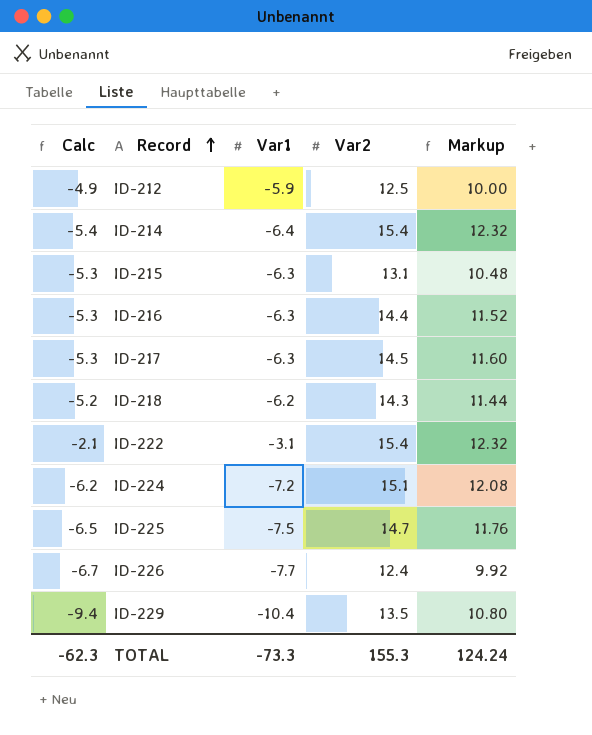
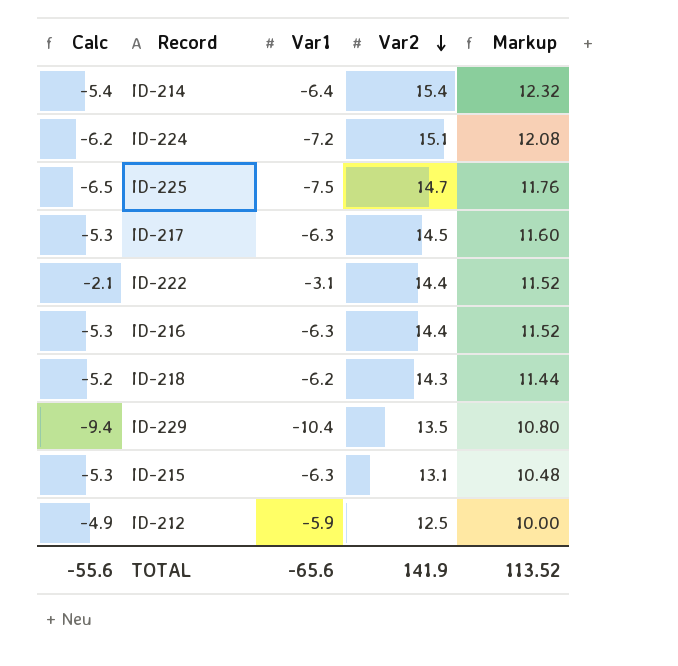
row order: Record ascending -> Var2 descending
row ID-226: -6.7 | -7.7 | 12.4 | 9.92 -> none
ID-222 | Var2: 15.4 -> 14.4
ID-222 | Markup: 12.32 -> 11.52
TOTAL | Calc: -62.3 -> -55.6
TOTAL | Var1: -73.3 -> -65.6
TOTAL | Var2: 155.3 -> 141.9
TOTAL | Markup: 124.24 -> 113.52

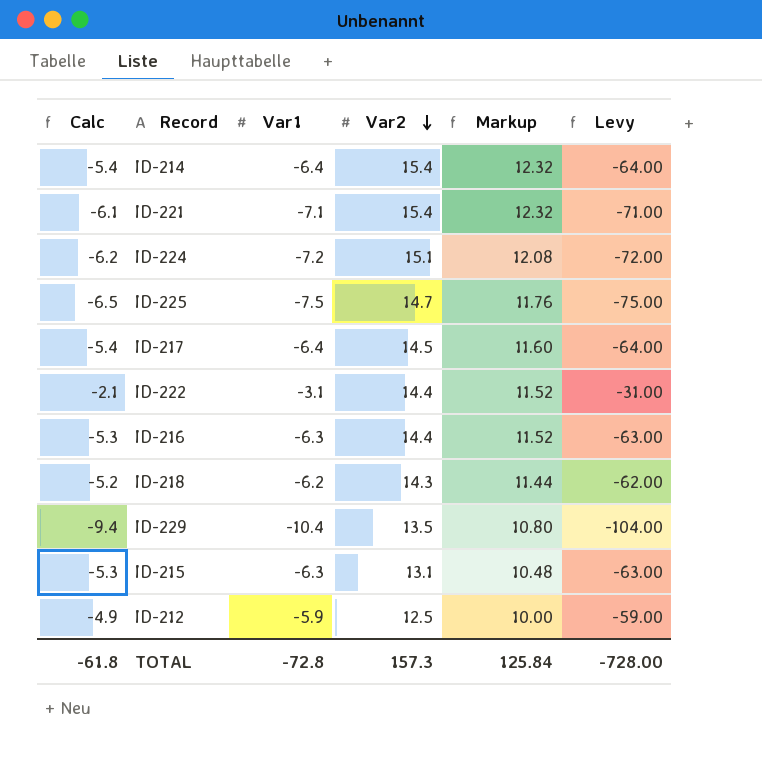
column Levy | formula: none -> [Var1] * 10
row ID-221: none -> -6.1 | -7.1 | 15.4 | 12.32 | -71.00
ID-217 | Calc: -5.3 -> -5.4
ID-217 | Var1: -6.3 -> -6.4
TOTAL | Calc: -55.6 -> -61.8
TOTAL | Var1: -65.6 -> -72.8
TOTAL | Var2: 141.9 -> 157.3
TOTAL | Markup: 113.52 -> 125.84

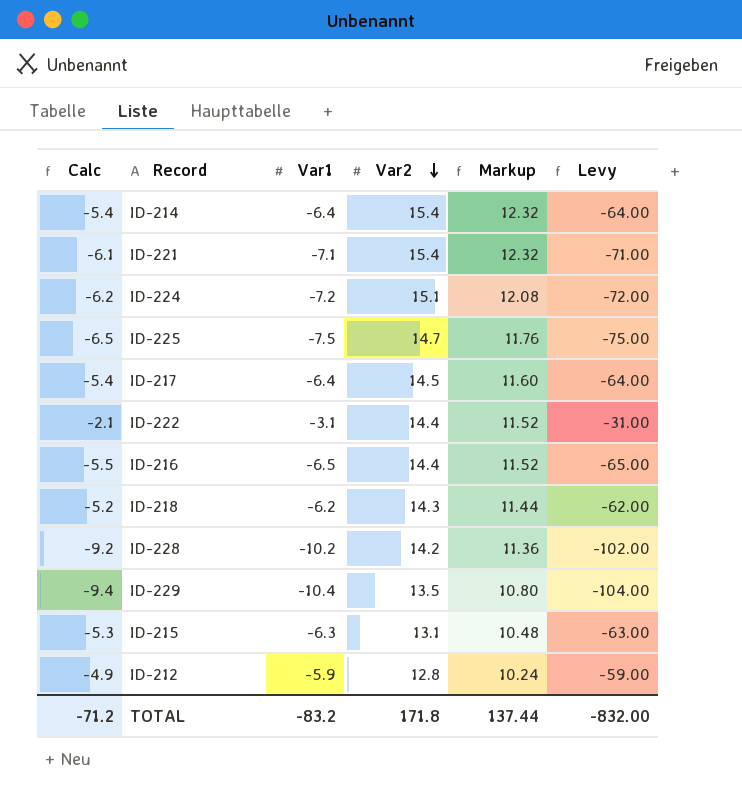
ID-216 | Calc: -5.3 -> -5.5
ID-216 | Var1: -6.3 -> -6.5
ID-216 | Levy: -63.00 -> -65.00
row ID-228: none -> -9.2 | -10.2 | 14.2 | 11.36 | -102.00
ID-212 | Var2: 12.5 -> 12.8
ID-212 | Markup: 10.00 -> 10.24
TOTAL | Calc: -61.8 -> -71.2
TOTAL | Var1: -72.8 -> -83.2
TOTAL | Var2: 157.3 -> 171.8
TOTAL | Markup: 125.84 -> 137.44
TOTAL | Levy: -728.00 -> -832.00

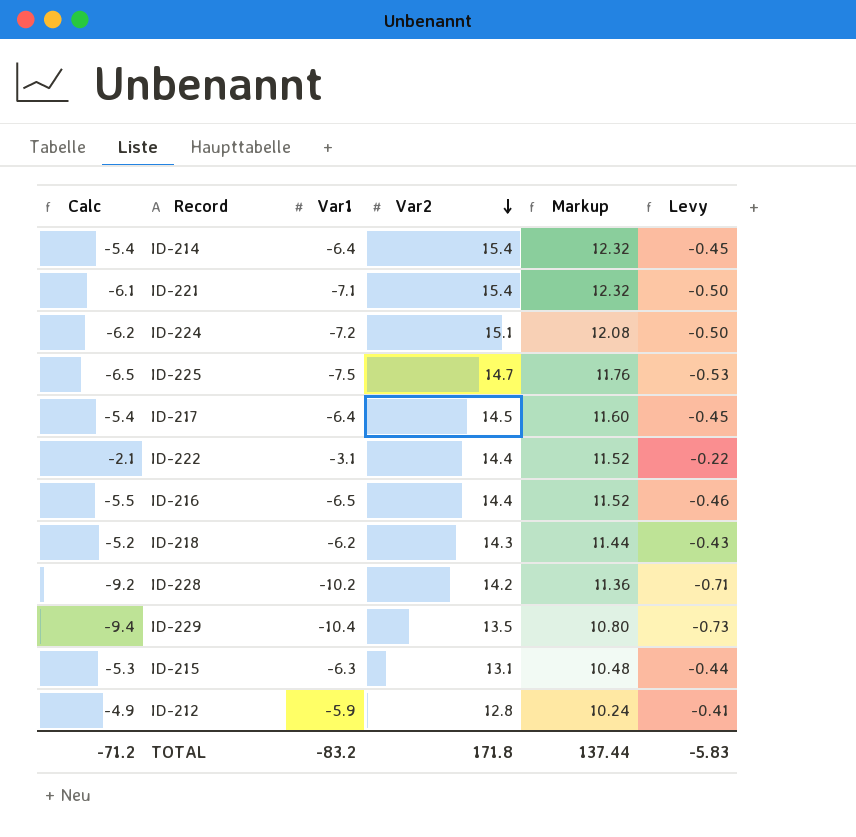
column Levy | formula: [Var1] * 10 -> [Var1] * 0.07
TOTAL | Levy: -832.00 -> -5.83

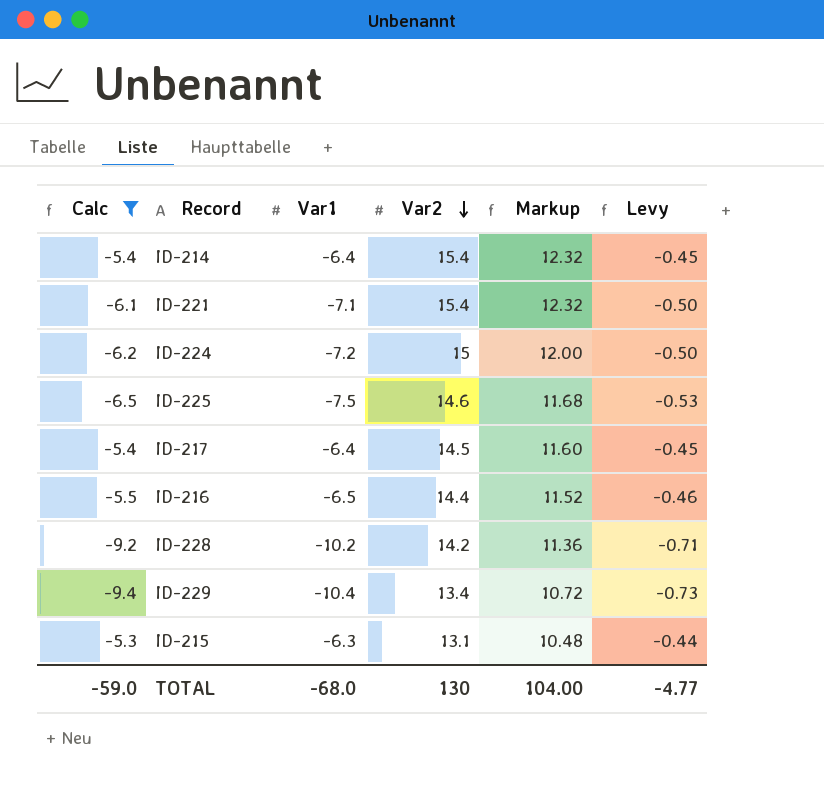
filter: none -> Calc <= -5.3
ID-224 | Var2: 15.1 -> 15
ID-224 | Markup: 12.08 -> 12.00
ID-225 | Var2: 14.7 -> 14.6
ID-225 | Markup: 11.76 -> 11.68
ID-229 | Var2: 13.5 -> 13.4
ID-229 | Markup: 10.80 -> 10.72
TOTAL | Calc: -71.2 -> -59.0
TOTAL | Var1: -83.2 -> -68.0
TOTAL | Var2: 171.8 -> 130
TOTAL | Markup: 137.44 -> 104.00
TOTAL | Levy: -5.83 -> -4.77

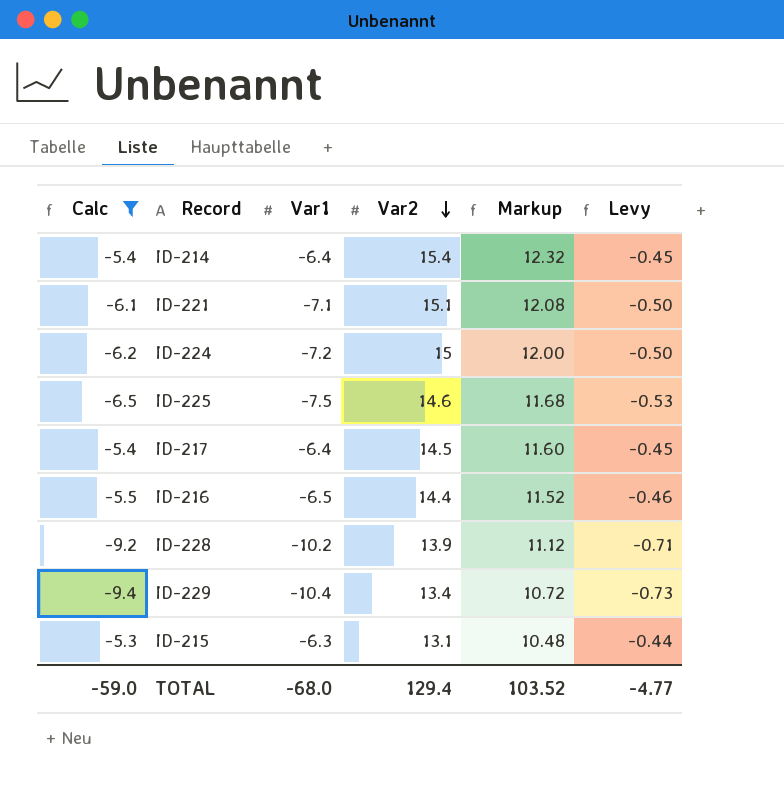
ID-221 | Var2: 15.4 -> 15.1
ID-221 | Markup: 12.32 -> 12.08
ID-228 | Var2: 14.2 -> 13.9
ID-228 | Markup: 11.36 -> 11.12
TOTAL | Var2: 130 -> 129.4
TOTAL | Markup: 104.00 -> 103.52

